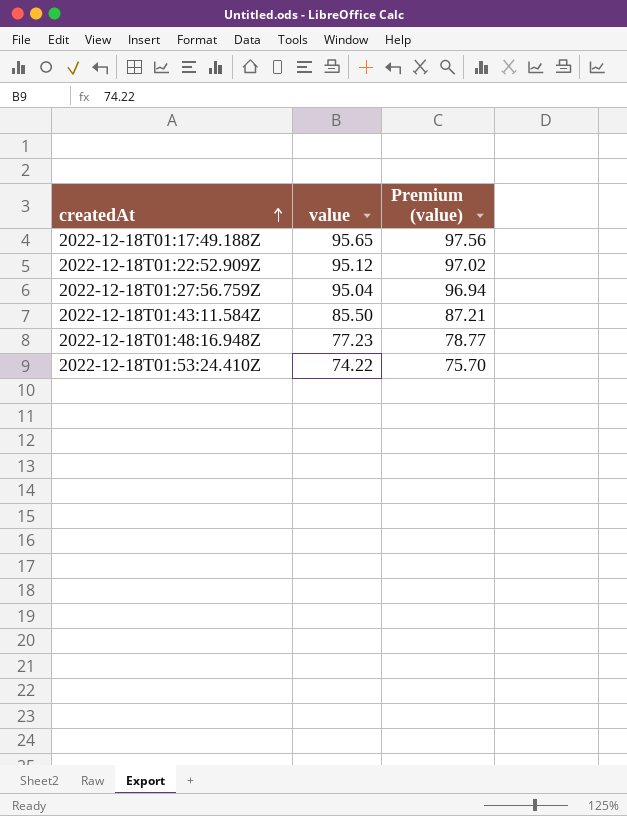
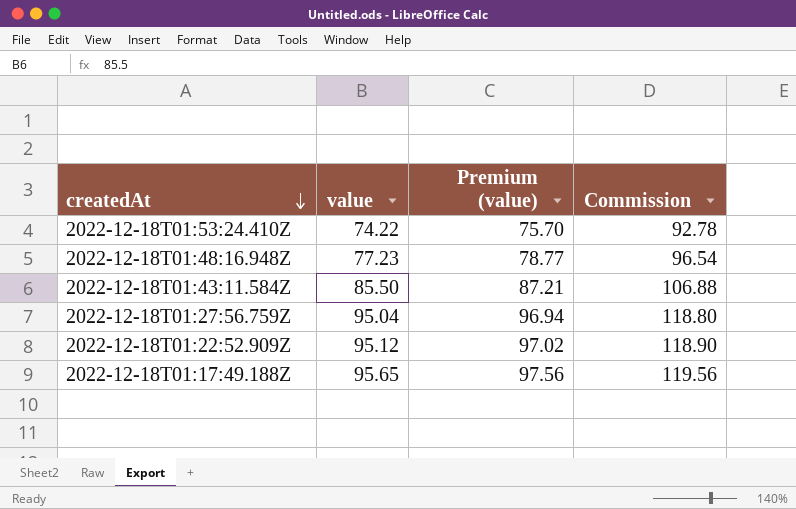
row order: createdAt ascending -> createdAt descending
column Commission | formula: none -> [value] * 1.25

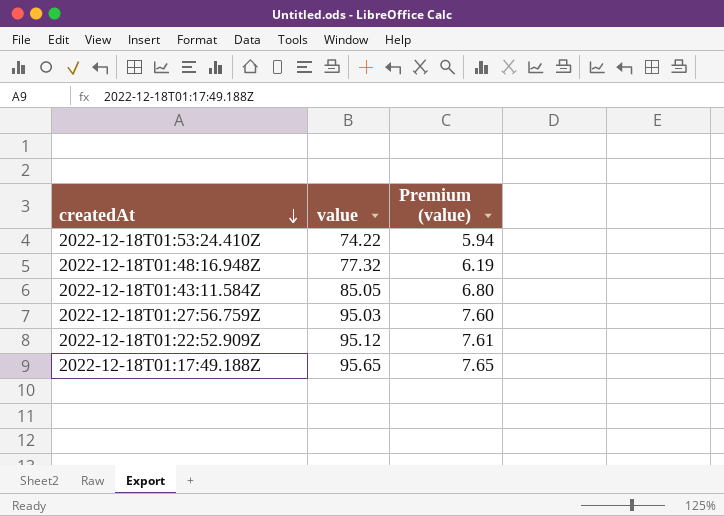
column Commission | formula: [value] * 1.25 -> none
column Premium (value) | formula: [value] * 1.02 -> [value] * 0.08
2022-12-18T01:48:16.948Z | value: 77.23 -> 77.32
2022-12-18T01:43:11.584Z | value: 85.50 -> 85.05
2022-12-18T01:27:56.759Z | value: 95.04 -> 95.03

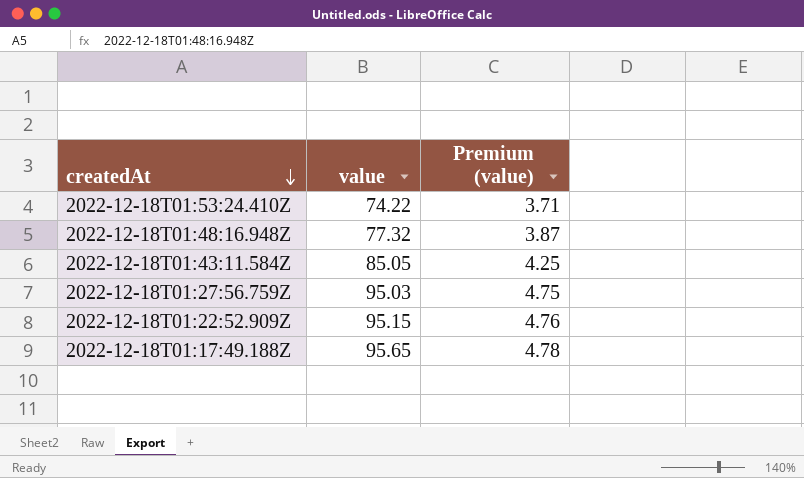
column Premium (value) | formula: [value] * 0.08 -> [value] * 0.05
2022-12-18T01:22:52.909Z | value: 95.12 -> 95.15

